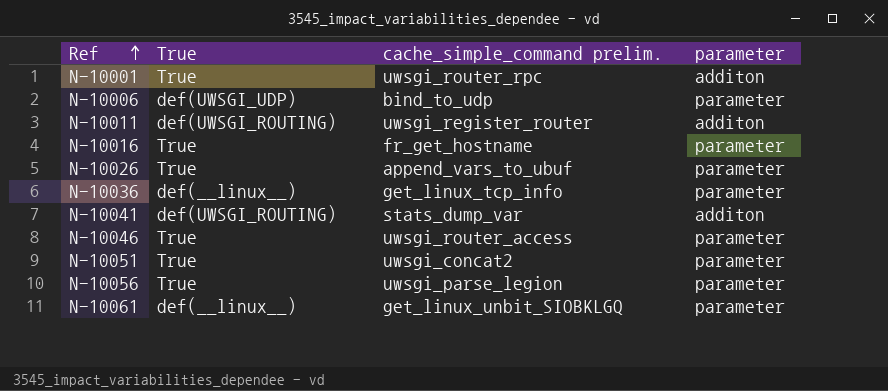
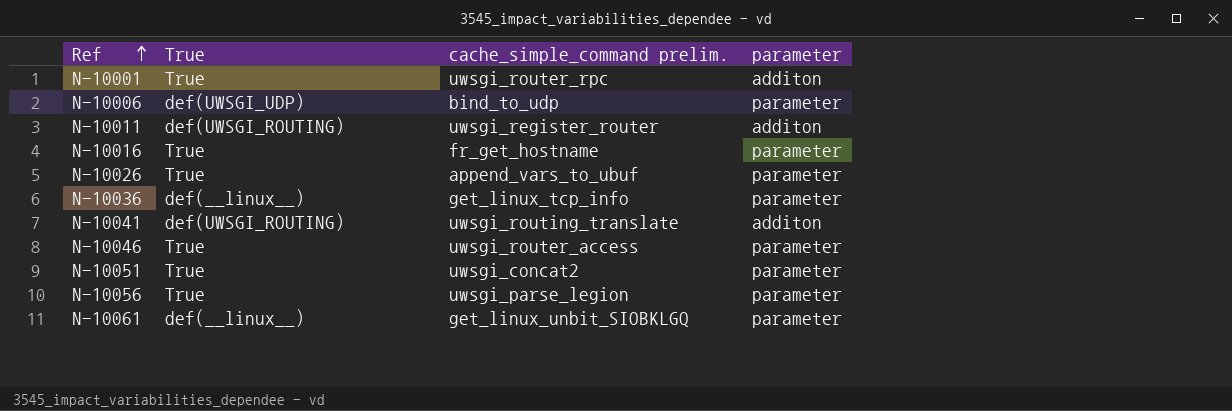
N-10041 | cache_simple_command prelim.: stats_dump_var -> uwsgi_routing_translate

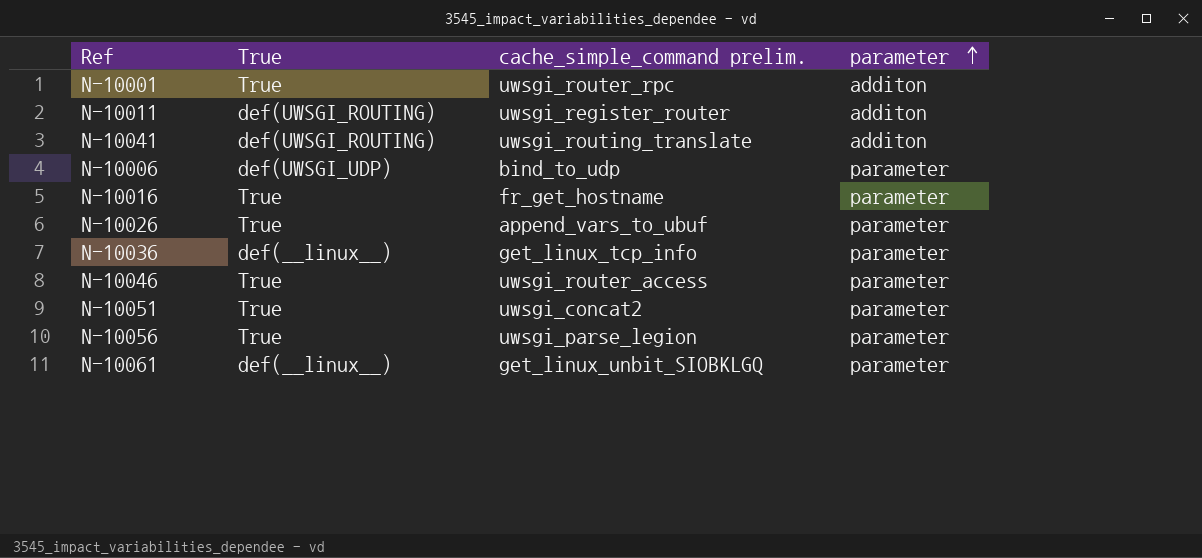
row order: Ref ascending -> parameter ascending

